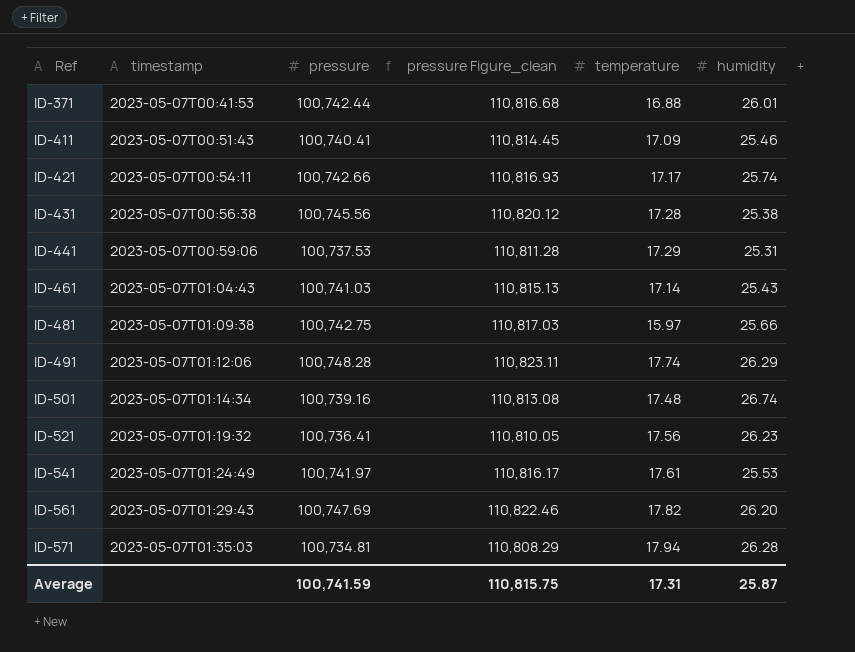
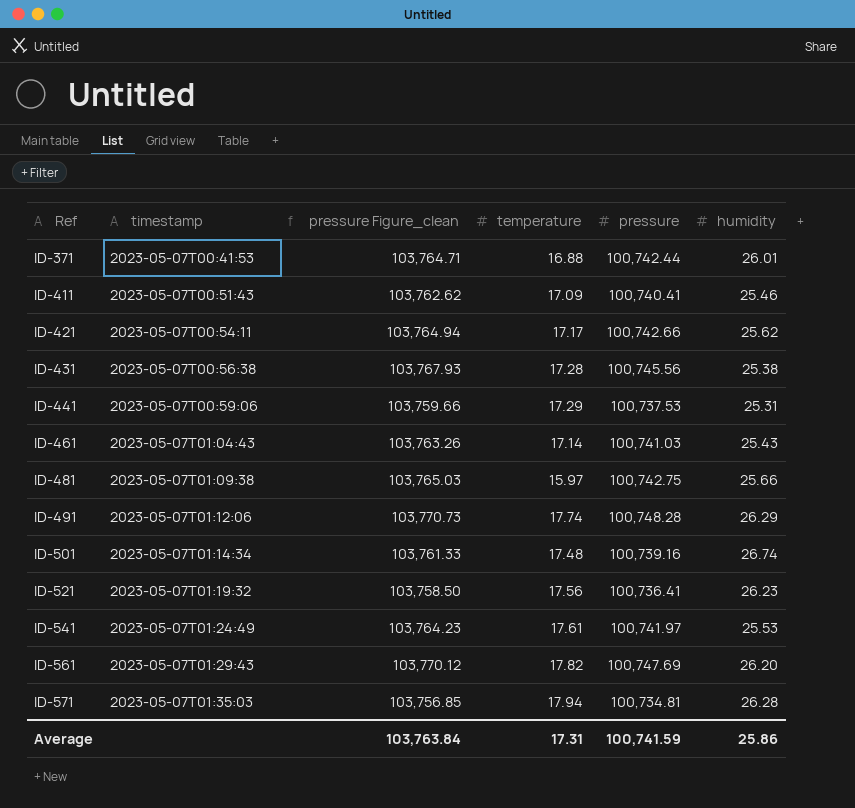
column pressure Figure_clean | formula: [pressure] * 1.1 -> [pressure] * 1.03
column pressure | position: 3 -> 5
ID-421 | humidity: 25.74 -> 25.62
Average | pressure Figure_clean: 110,815.75 -> 103,763.84
Average | humidity: 25.87 -> 25.86

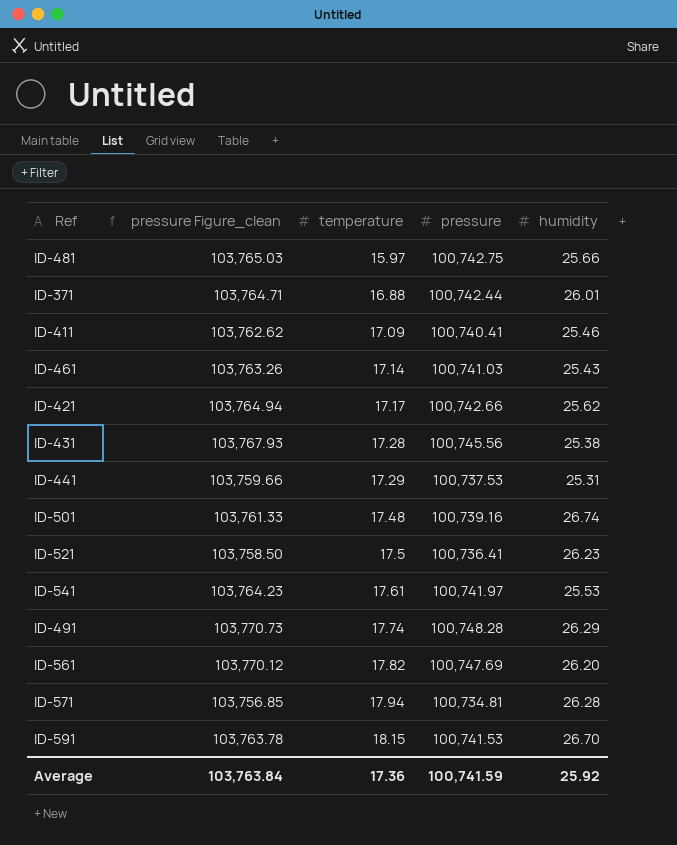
row order: Ref ascending -> temperature ascending
column timestamp | position: 2 -> none
ID-521 | temperature: 17.56 -> 17.5
row ID-591: none -> 103,763.78 | 18.15 | 100,741.53 | 26.70
Average | temperature: 17.31 -> 17.36
Average | humidity: 25.86 -> 25.92

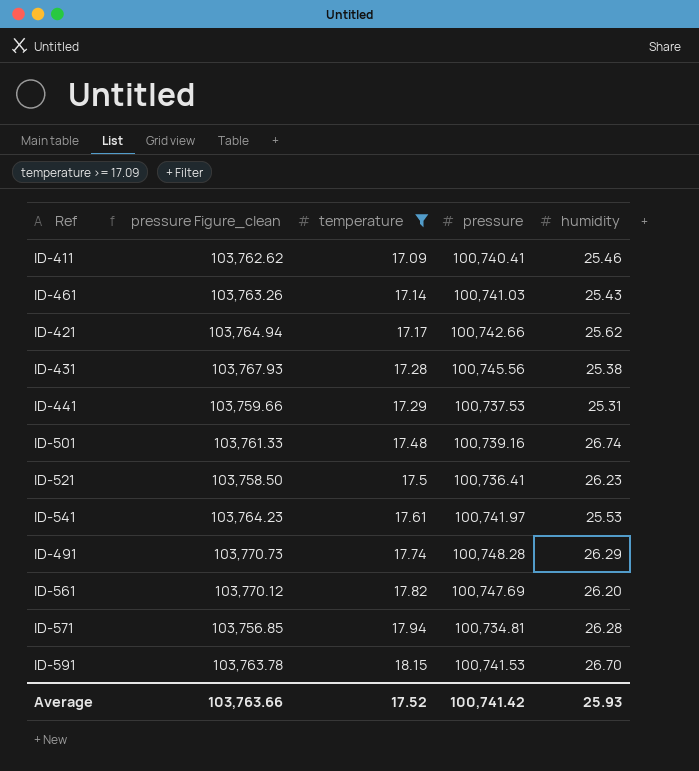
filter: none -> temperature >= 17.09
Average | pressure Figure_clean: 103,763.84 -> 103,763.66
Average | temperature: 17.36 -> 17.52
Average | pressure: 100,741.59 -> 100,741.42
Average | humidity: 25.92 -> 25.93

